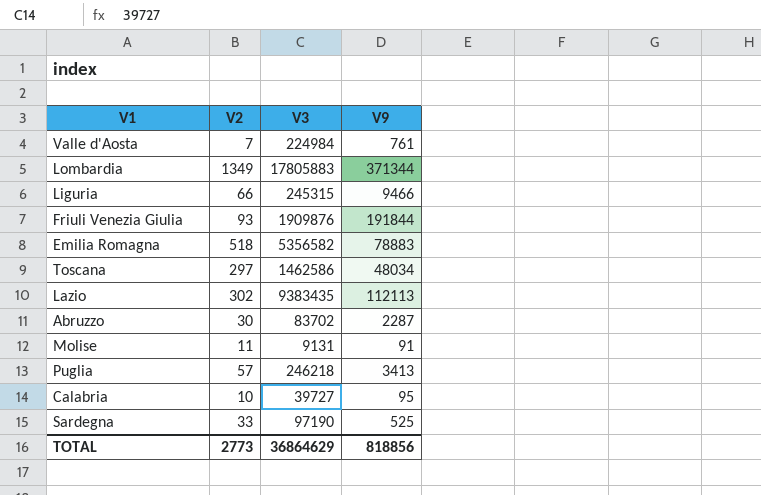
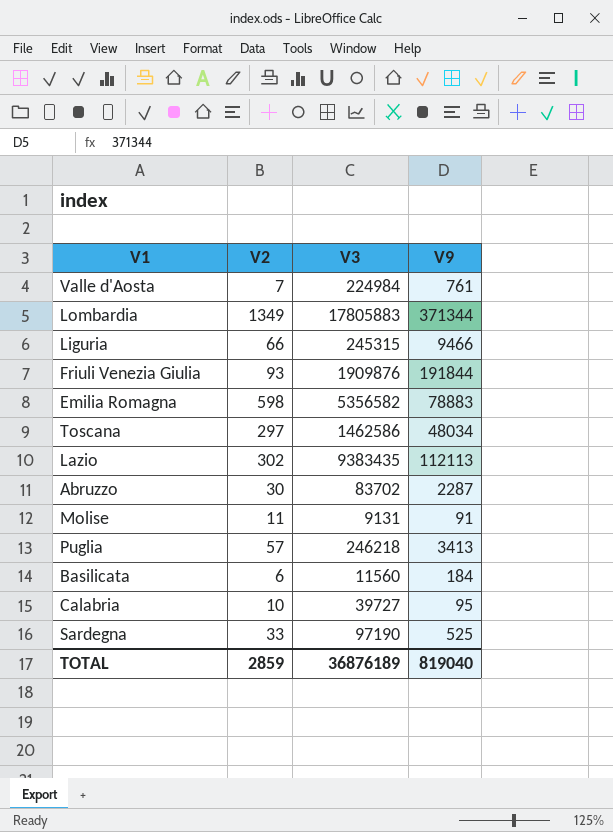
Emilia Romagna | V2: 518 -> 598
row Basilicata: none -> 6 | 11560 | 184
TOTAL | V2: 2773 -> 2859
TOTAL | V3: 36864629 -> 36876189
TOTAL | V9: 818856 -> 819040

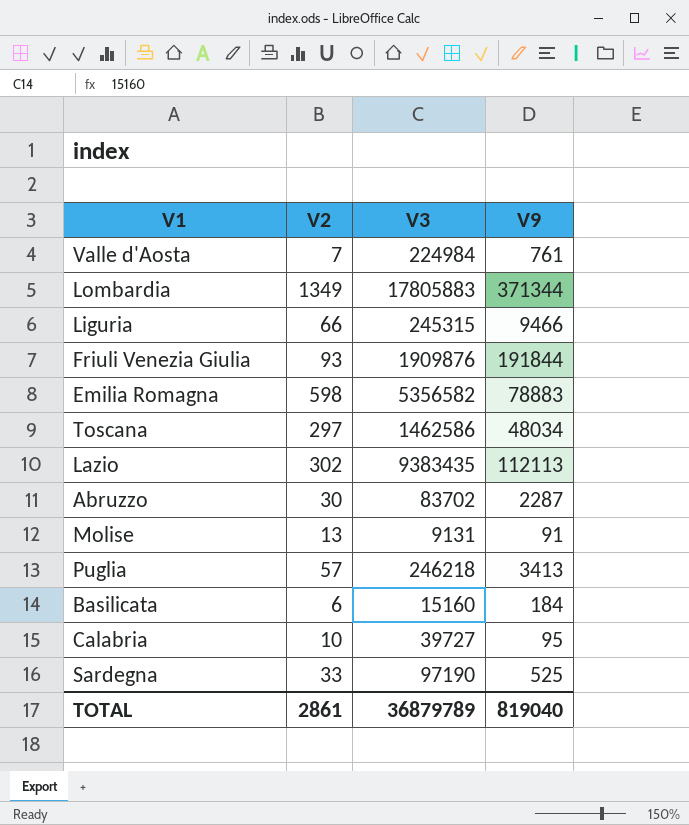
Molise | V2: 11 -> 13
Basilicata | V3: 11560 -> 15160
TOTAL | V2: 2859 -> 2861
TOTAL | V3: 36876189 -> 36879789

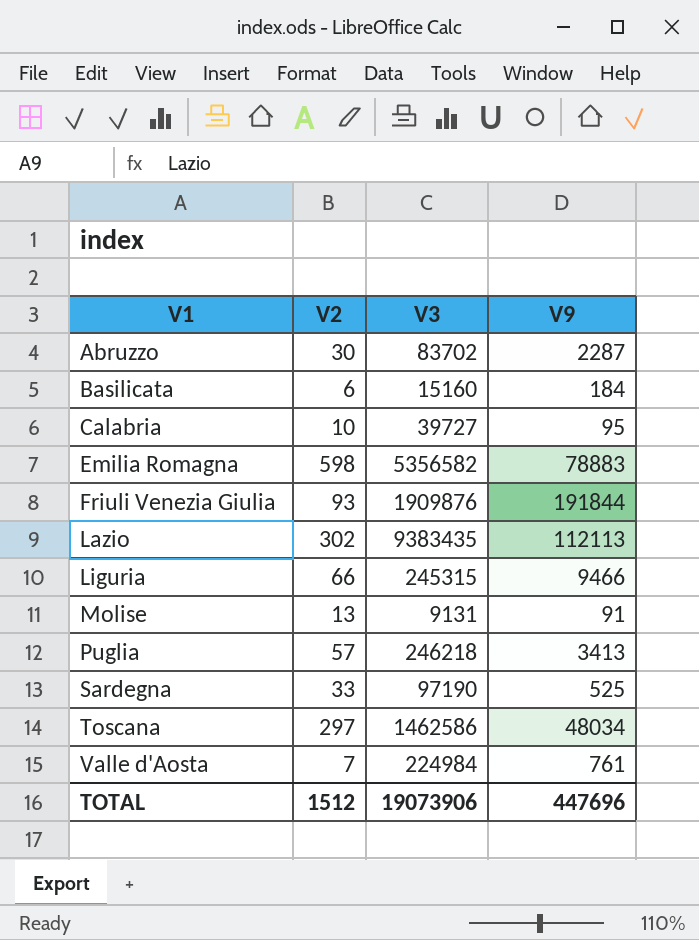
row order: none -> V1 ascending
row Lombardia: 1349 | 17805883 | 371344 -> none
TOTAL | V2: 2861 -> 1512
TOTAL | V3: 36879789 -> 19073906
TOTAL | V9: 819040 -> 447696

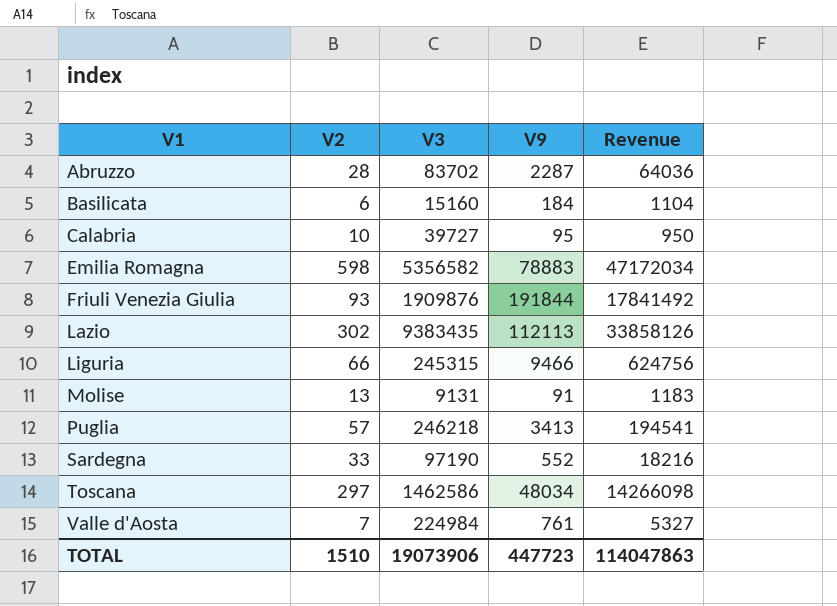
column Revenue | formula: none -> [V2] * [V9]
Abruzzo | V2: 30 -> 28
Sardegna | V9: 525 -> 552
TOTAL | V2: 1512 -> 1510
TOTAL | V9: 447696 -> 447723

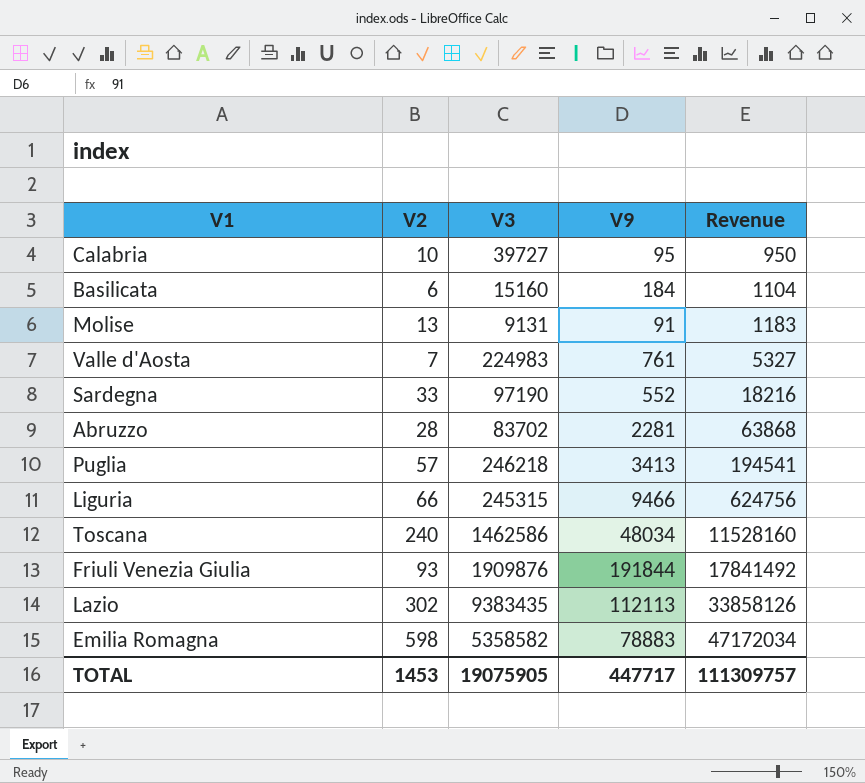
row order: V1 ascending -> Revenue ascending
Valle d'Aosta | V3: 224984 -> 224983
Abruzzo | V9: 2287 -> 2281
Abruzzo | Revenue: 64036 -> 63868
Toscana | V2: 297 -> 240
Toscana | Revenue: 14266098 -> 11528160
Emilia Romagna | V3: 5356582 -> 5358582
TOTAL | V2: 1510 -> 1453
TOTAL | V3: 19073906 -> 19075905
TOTAL | V9: 447723 -> 447717
TOTAL | Revenue: 114047863 -> 111309757

